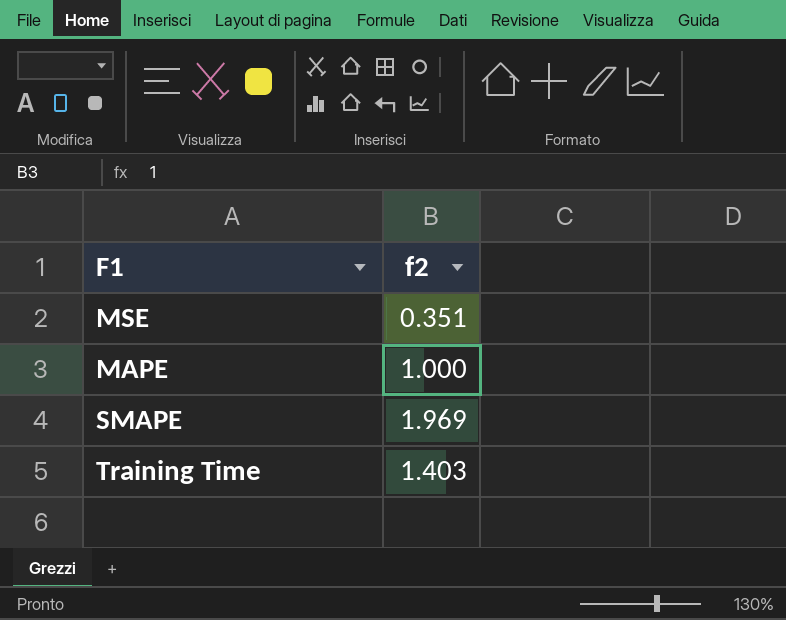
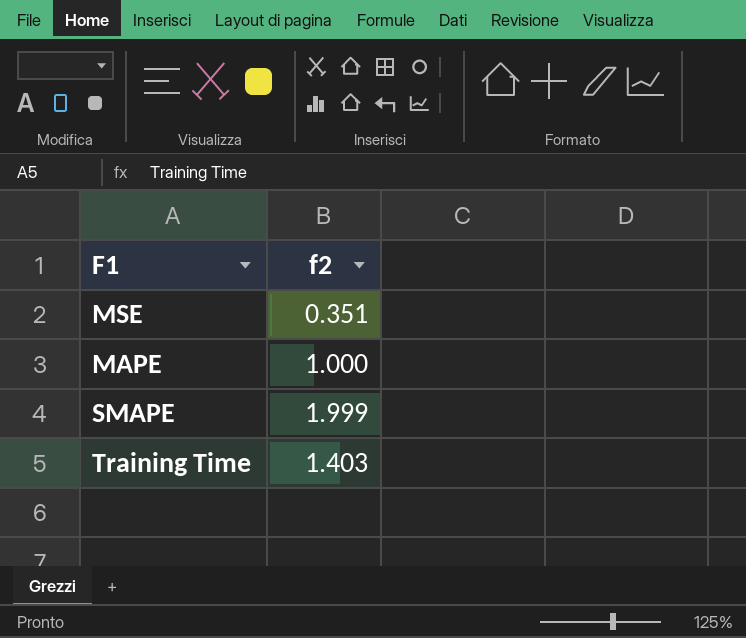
SMAPE | f2: 1.969 -> 1.999

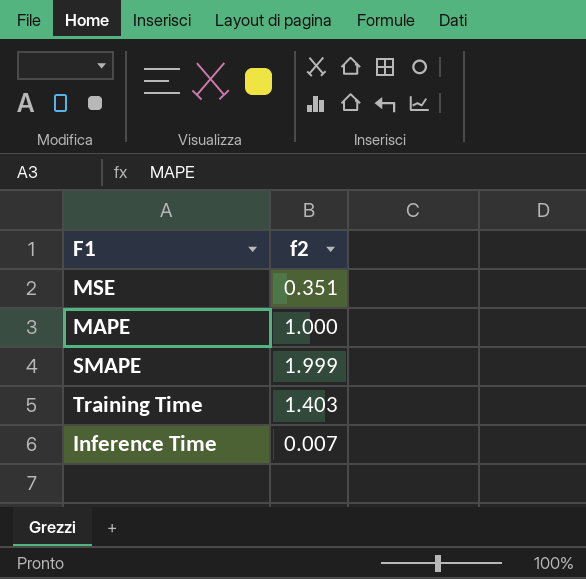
row Inference Time: none -> 0.007

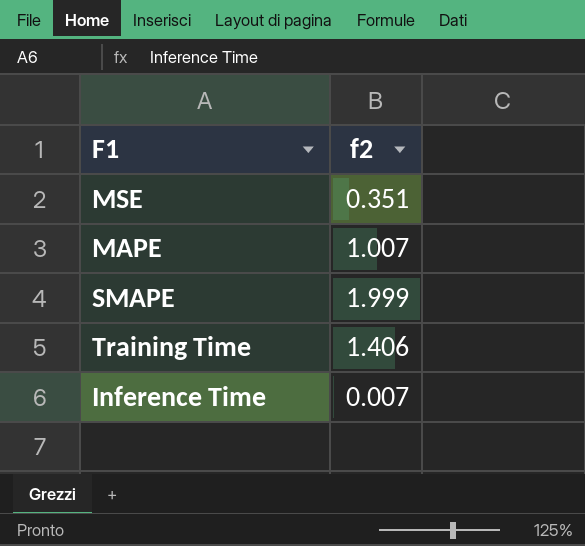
MAPE | f2: 1.000 -> 1.007
Training Time | f2: 1.403 -> 1.406

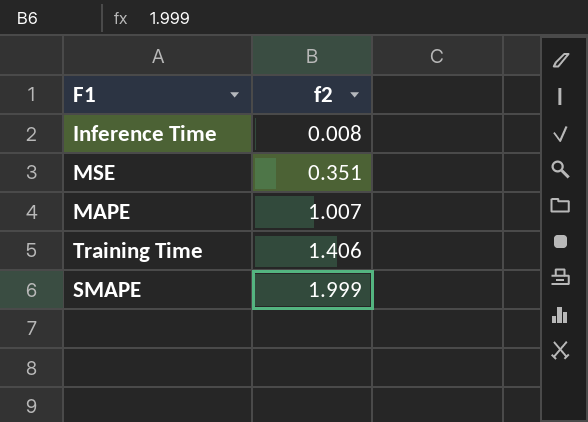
row order: none -> f2 ascending
Inference Time | f2: 0.007 -> 0.008

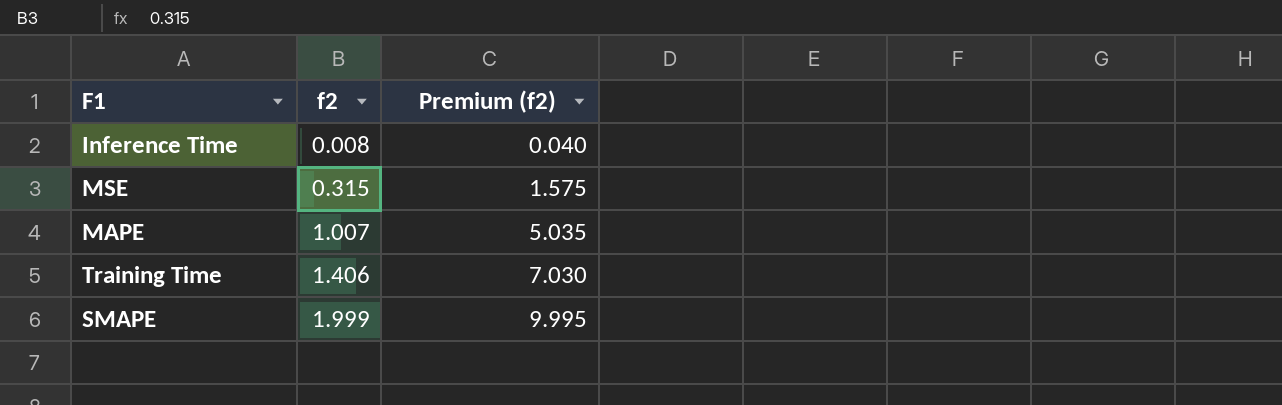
column Premium (f2) | formula: none -> [f2] * 5
MSE | f2: 0.351 -> 0.315

